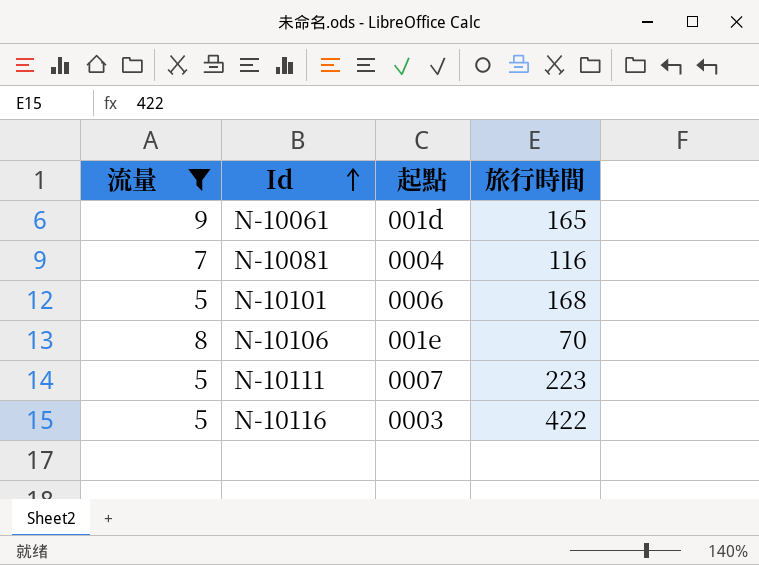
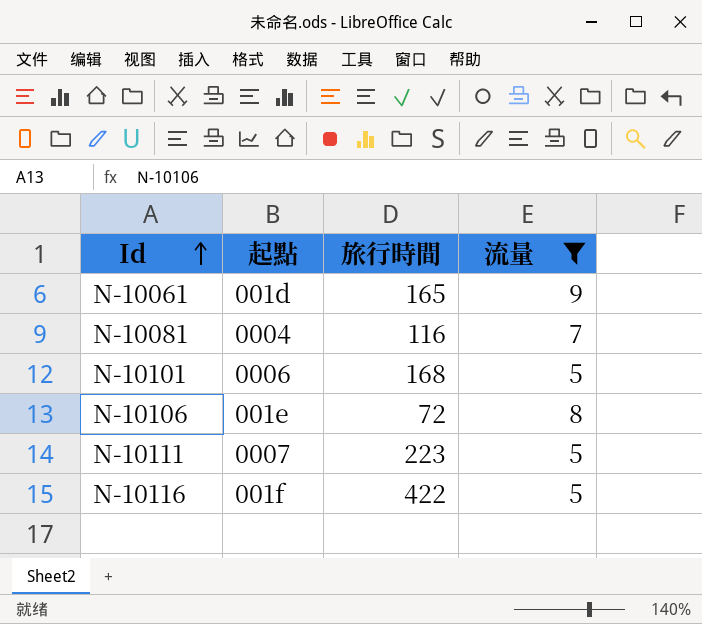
column 流量 | position: 1 -> 4
N-10106 | 旅行時間: 70 -> 72
N-10116 | 起點: 0003 -> 001f

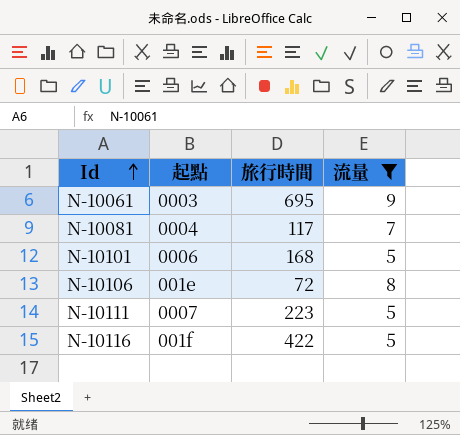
N-10061 | 起點: 001d -> 0003
N-10061 | 旅行時間: 165 -> 695
N-10081 | 旅行時間: 116 -> 117

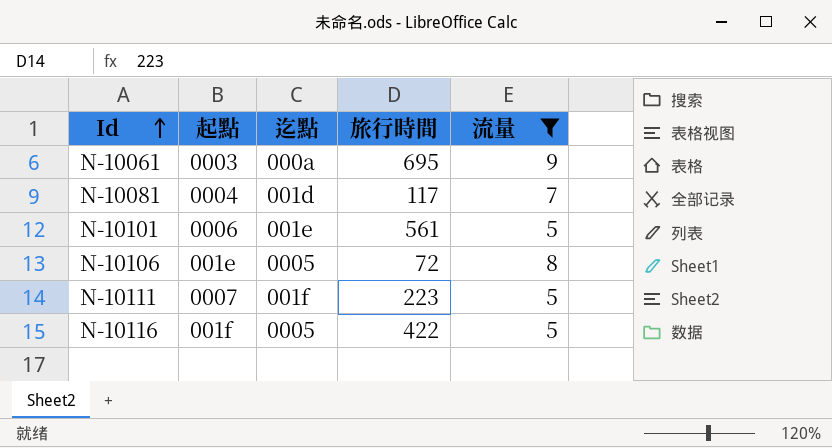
column 迄點 | position: none -> 3
N-10101 | 旅行時間: 168 -> 561

